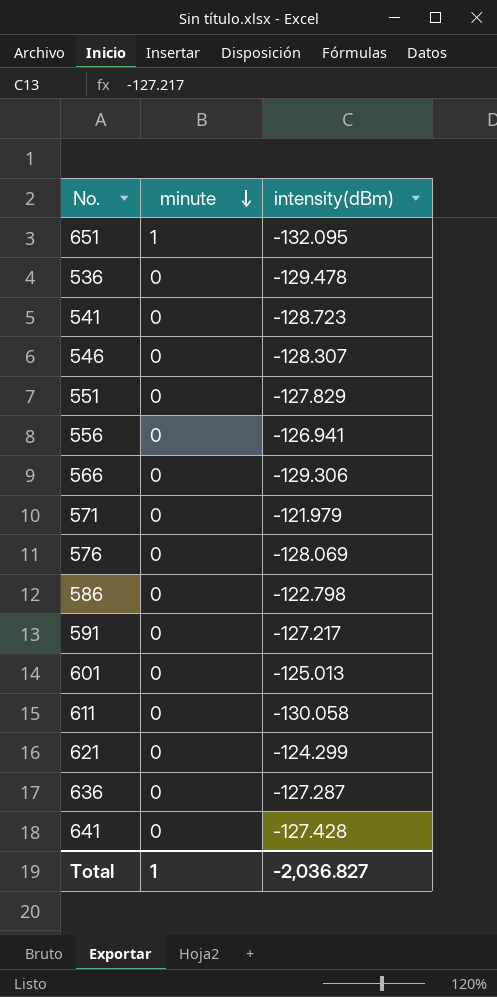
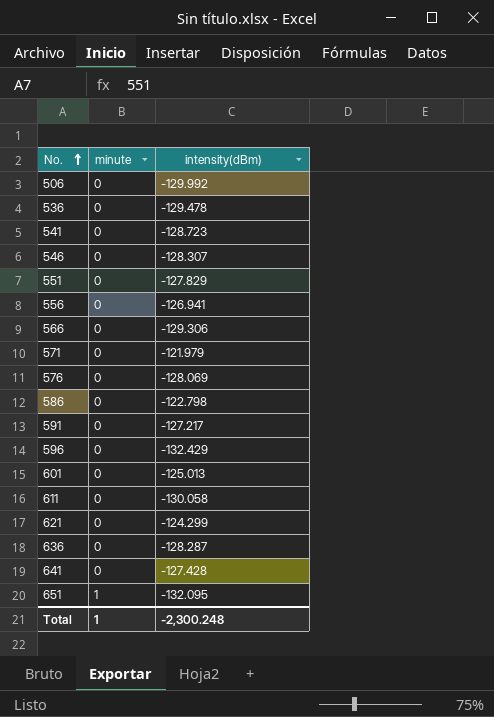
row order: minute descending -> No. ascending
row 506: none -> 0 | -129.992
row 596: none -> 0 | -132.429
636 | intensity(dBm): -127.287 -> -128.287
Total | intensity(dBm): -2,036.827 -> -2,300.248

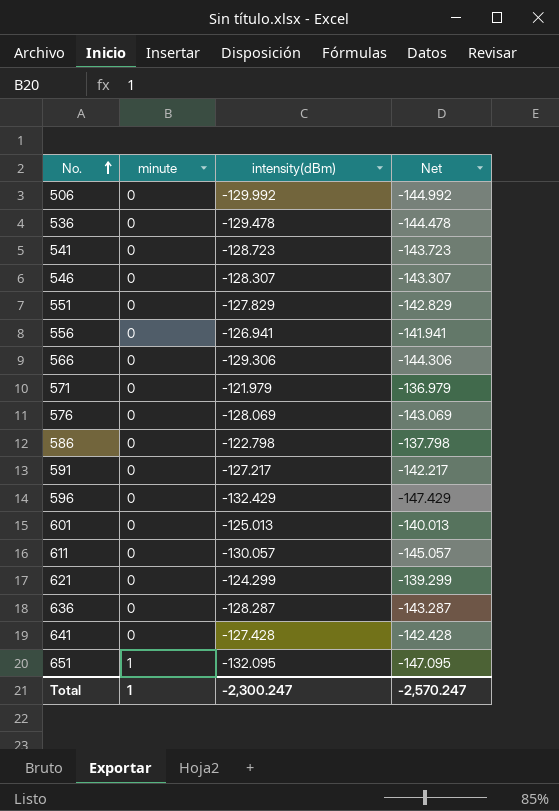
column Net | formula: none -> [intensity(dBm)] - 15
611 | intensity(dBm): -130.058 -> -130.057
Total | intensity(dBm): -2,300.248 -> -2,300.247

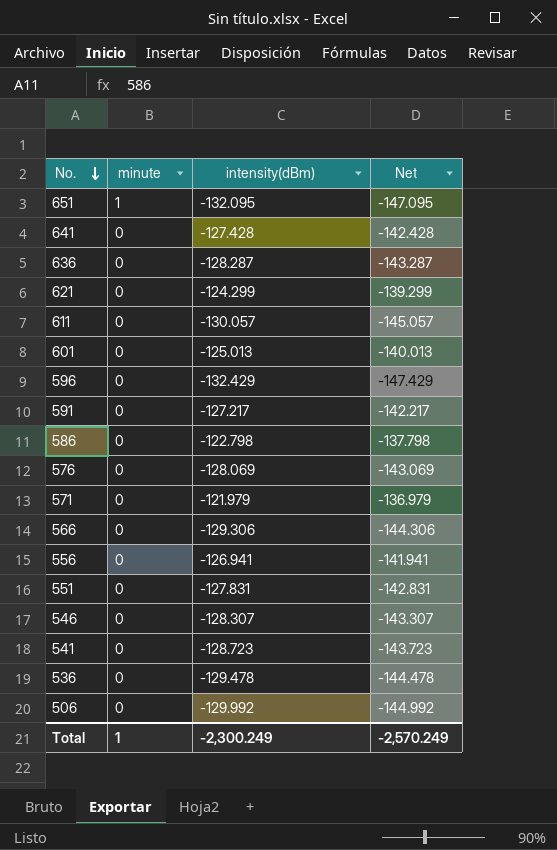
row order: No. ascending -> No. descending
551 | intensity(dBm): -127.829 -> -127.831
551 | Net: -142.829 -> -142.831
Total | intensity(dBm): -2,300.247 -> -2,300.249
Total | Net: -2,570.247 -> -2,570.249

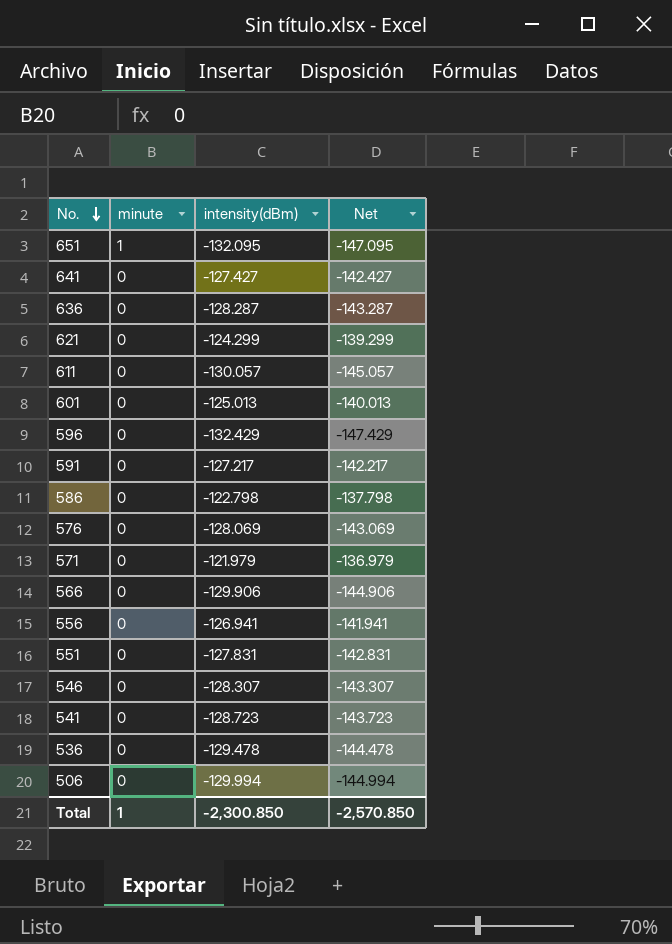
641 | intensity(dBm): -127.428 -> -127.427
641 | Net: -142.428 -> -142.427
566 | intensity(dBm): -129.306 -> -129.906
566 | Net: -144.306 -> -144.906
506 | intensity(dBm): -129.992 -> -129.994
506 | Net: -144.992 -> -144.994
Total | intensity(dBm): -2,300.249 -> -2,300.850
Total | Net: -2,570.249 -> -2,570.850

